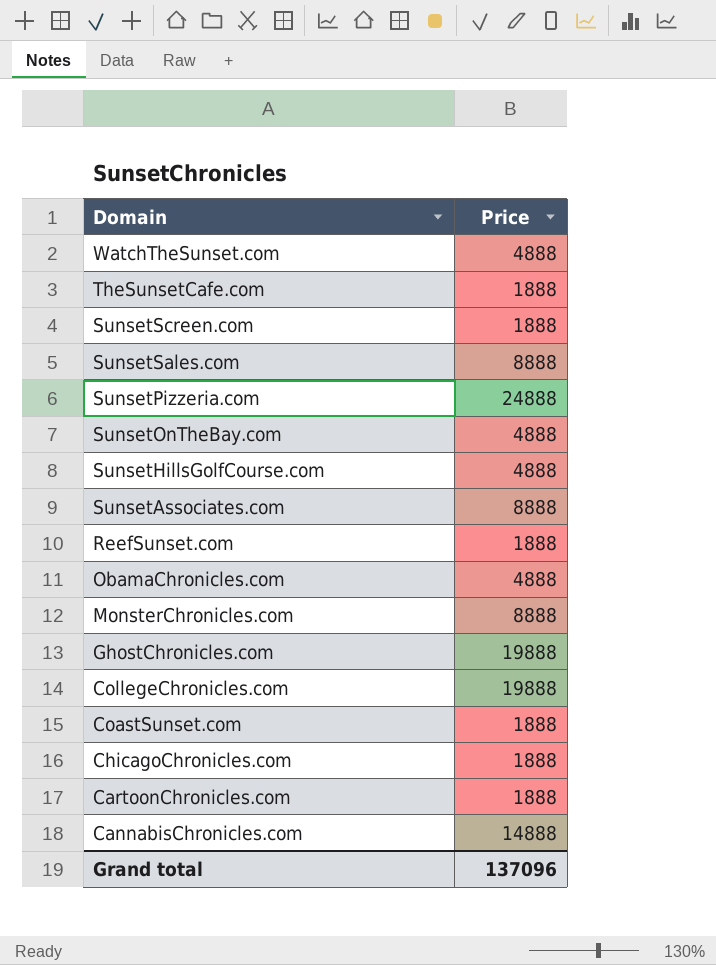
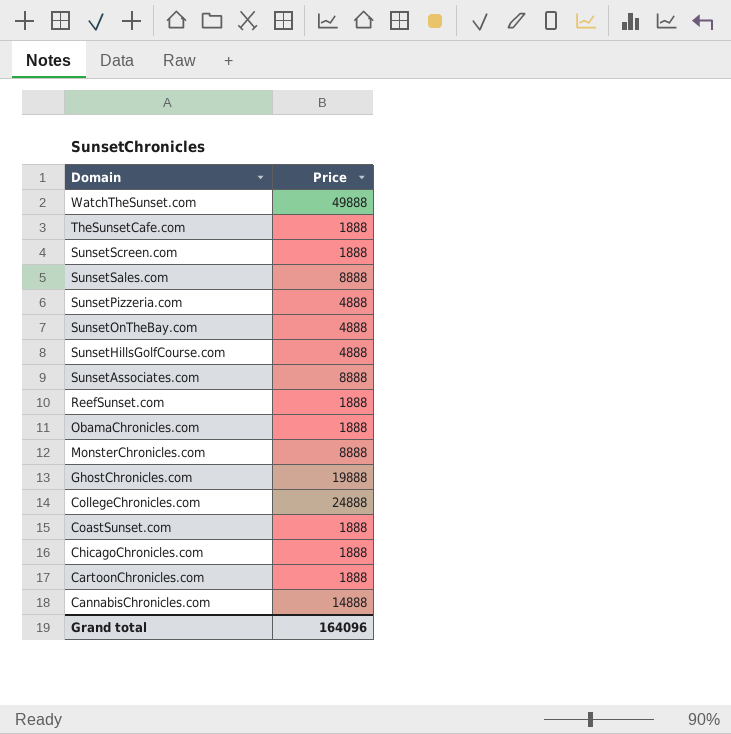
WatchTheSunset.com | Price: 4888 -> 49888
SunsetPizzeria.com | Price: 24888 -> 4888
ObamaChronicles.com | Price: 4888 -> 1888
CollegeChronicles.com | Price: 19888 -> 24888
Grand total | Price: 137096 -> 164096

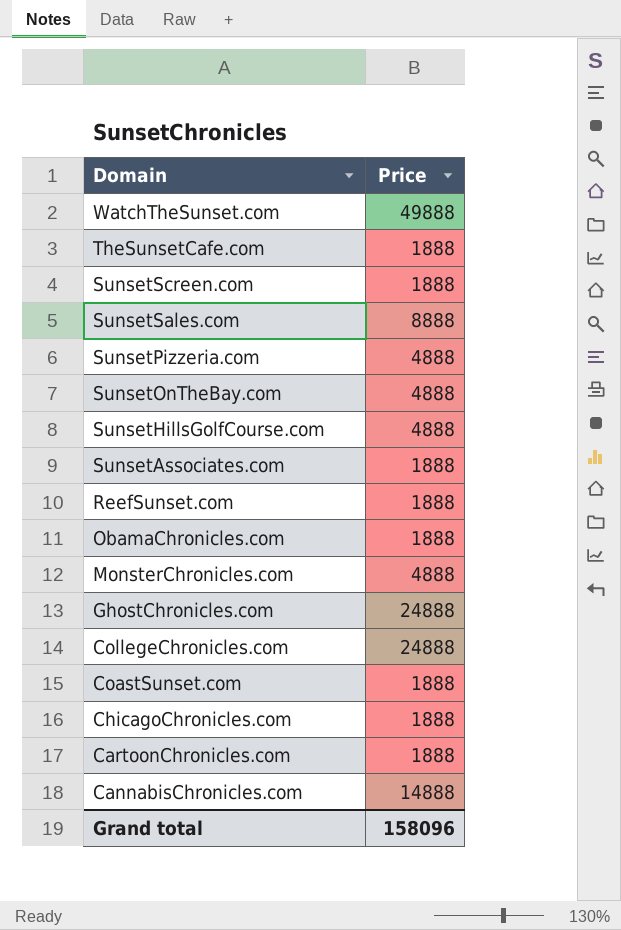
SunsetAssociates.com | Price: 8888 -> 1888
MonsterChronicles.com | Price: 8888 -> 4888
GhostChronicles.com | Price: 19888 -> 24888
Grand total | Price: 164096 -> 158096

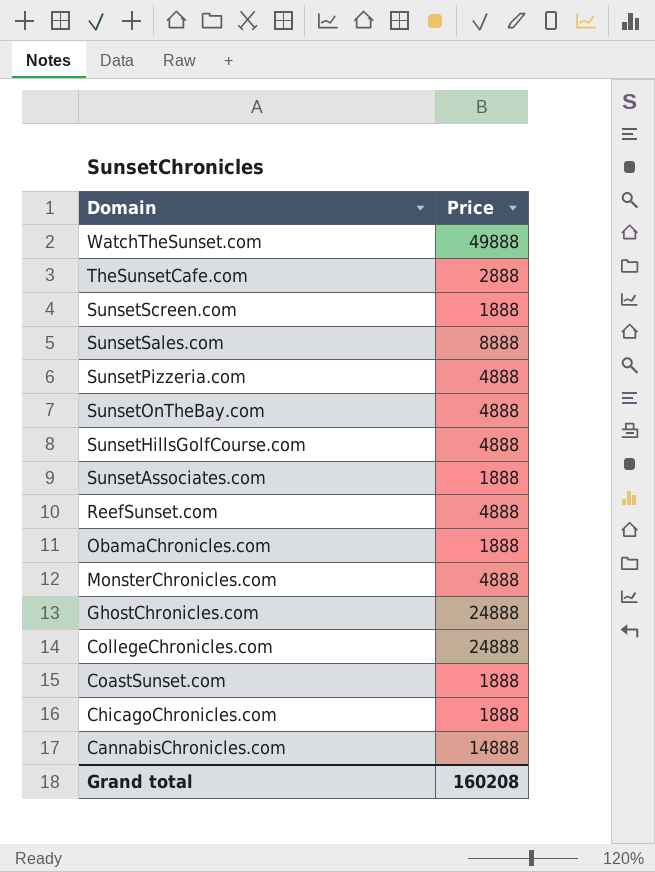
row CartoonChronicles.com: 1888 -> none
TheSunsetCafe.com | Price: 1888 -> 2888
ReefSunset.com | Price: 1888 -> 4888
Grand total | Price: 158096 -> 160208

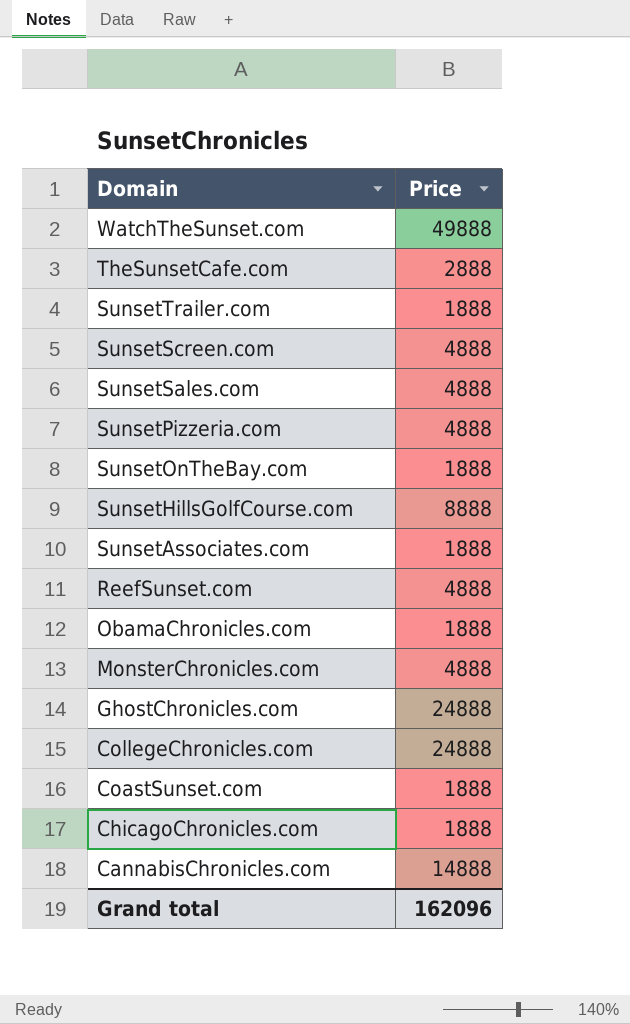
row SunsetTrailer.com: none -> 1888
SunsetScreen.com | Price: 1888 -> 4888
SunsetSales.com | Price: 8888 -> 4888
SunsetOnTheBay.com | Price: 4888 -> 1888
SunsetHillsGolfCourse.com | Price: 4888 -> 8888
Grand total | Price: 160208 -> 162096

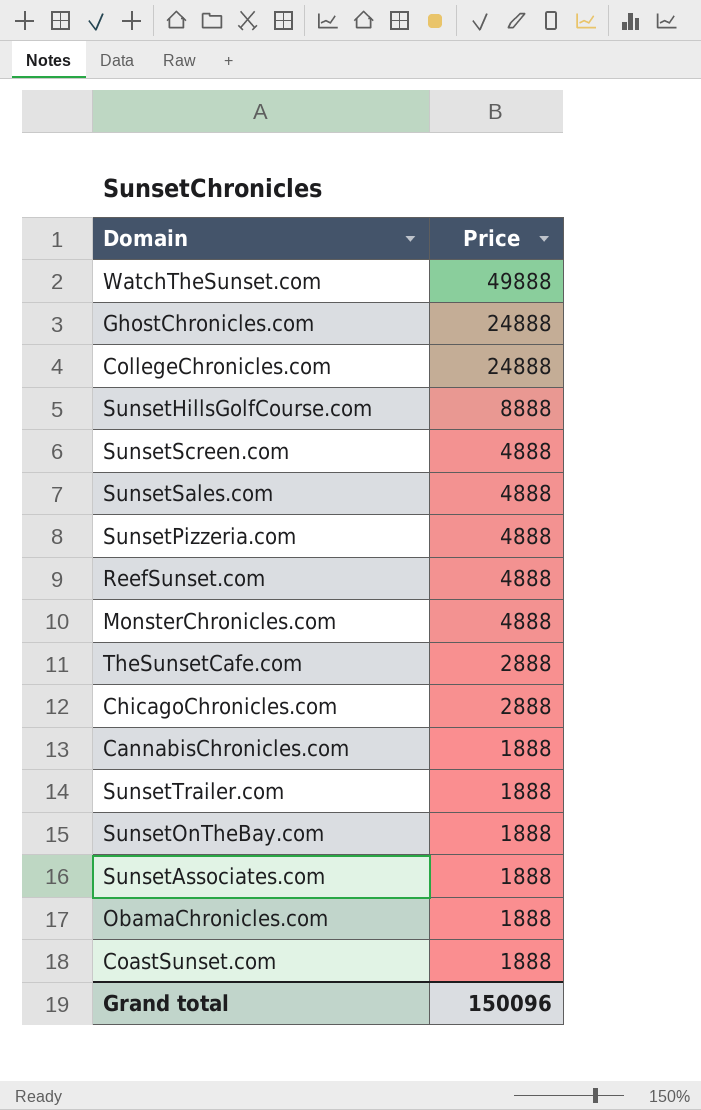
row order: Domain descending -> Price descending
ChicagoChronicles.com | Price: 1888 -> 2888
CannabisChronicles.com | Price: 14888 -> 1888
Grand total | Price: 162096 -> 150096

